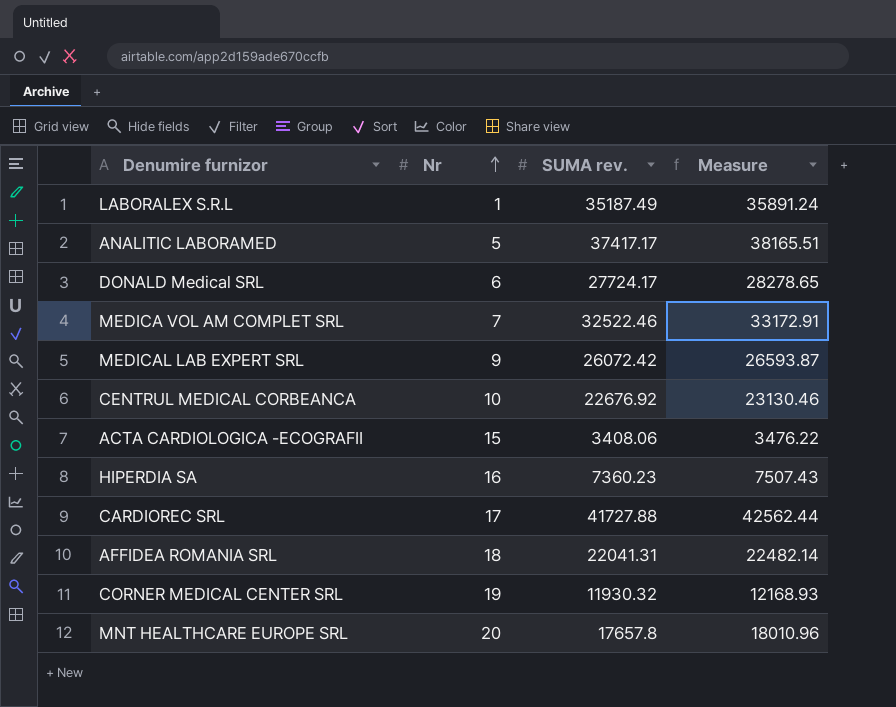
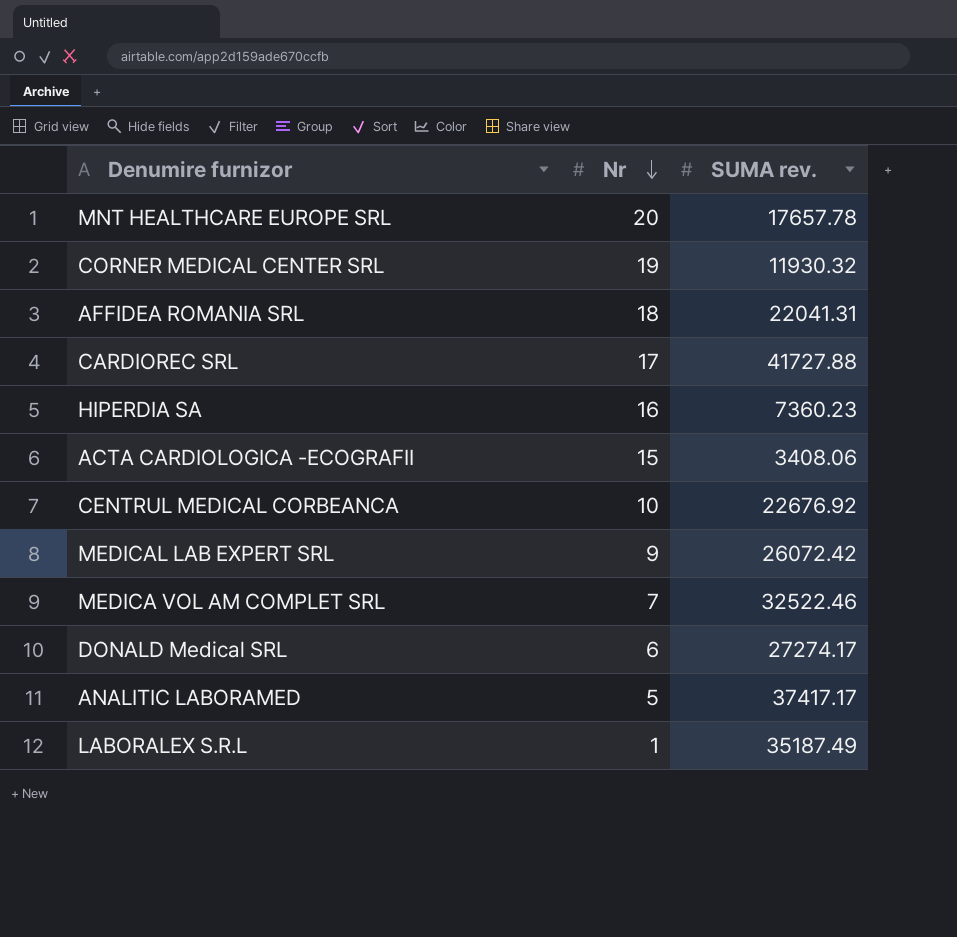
row order: Nr ascending -> Nr descending
column Measure | formula: [SUMA rev.] * 1.02 -> none
MNT HEALTHCARE EUROPE SRL | SUMA rev.: 17657.8 -> 17657.78
DONALD Medical SRL | SUMA rev.: 27724.17 -> 27274.17

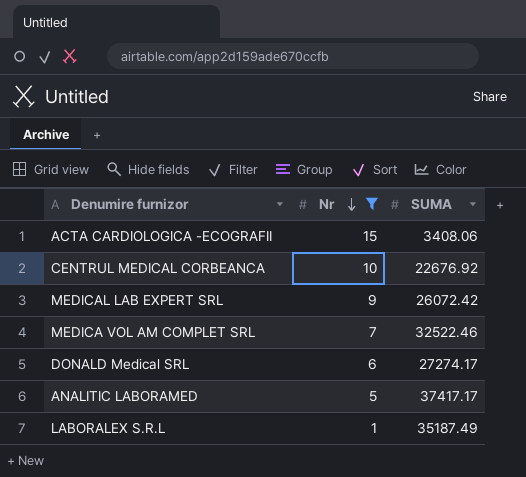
filter: none -> Nr <= 15
column name: SUMA rev. -> SUMA

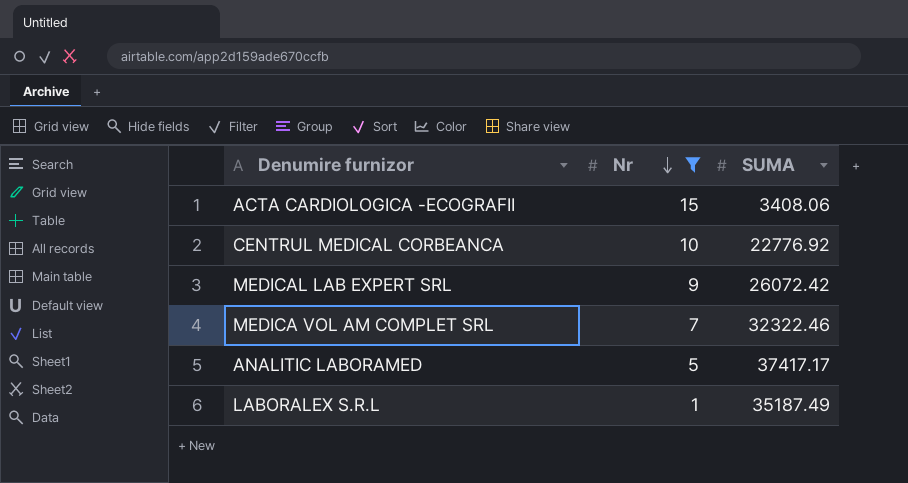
row DONALD Medical SRL: 6 | 27274.17 -> none
CENTRUL MEDICAL CORBEANCA | SUMA: 22676.92 -> 22776.92
MEDICA VOL AM COMPLET SRL | SUMA: 32522.46 -> 32322.46

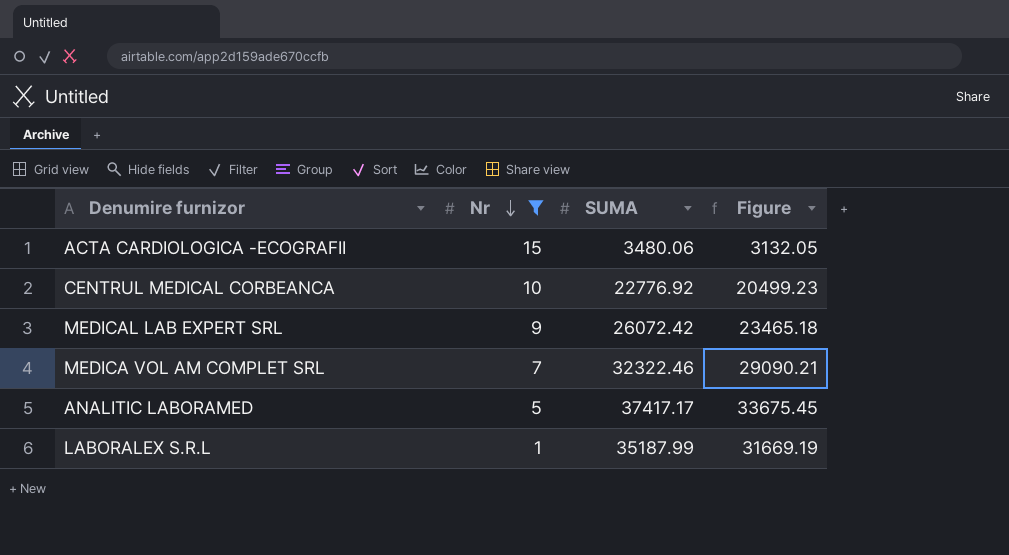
column Figure | formula: none -> [SUMA] * 0.9
ACTA CARDIOLOGICA -ECOGRAFII | SUMA: 3408.06 -> 3480.06
LABORALEX S.R.L | SUMA: 35187.49 -> 35187.99

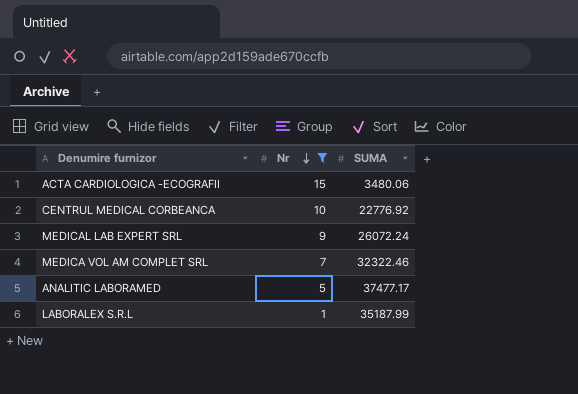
column Figure | formula: [SUMA] * 0.9 -> none
MEDICAL LAB EXPERT SRL | SUMA: 26072.42 -> 26072.24
ANALITIC LABORAMED | SUMA: 37417.17 -> 37477.17

